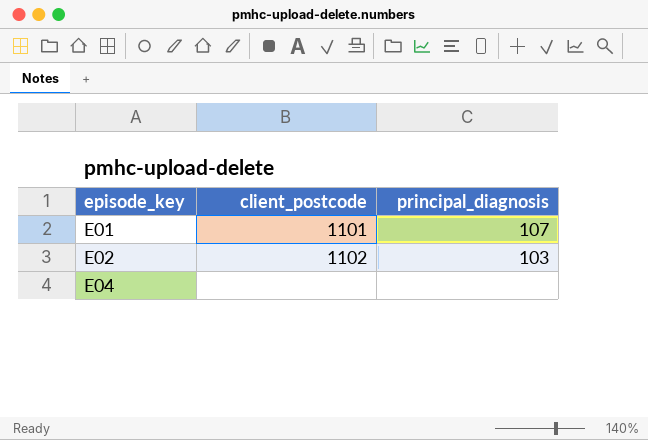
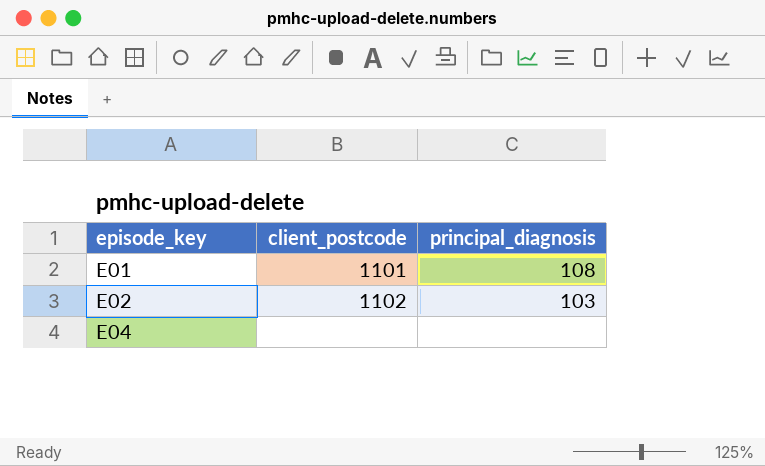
E01 | principal_diagnosis: 107 -> 108

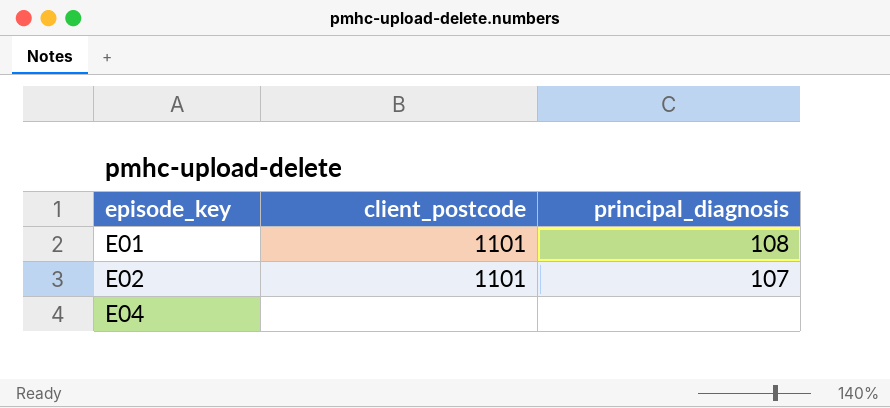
E02 | client_postcode: 1102 -> 1101
E02 | principal_diagnosis: 103 -> 107

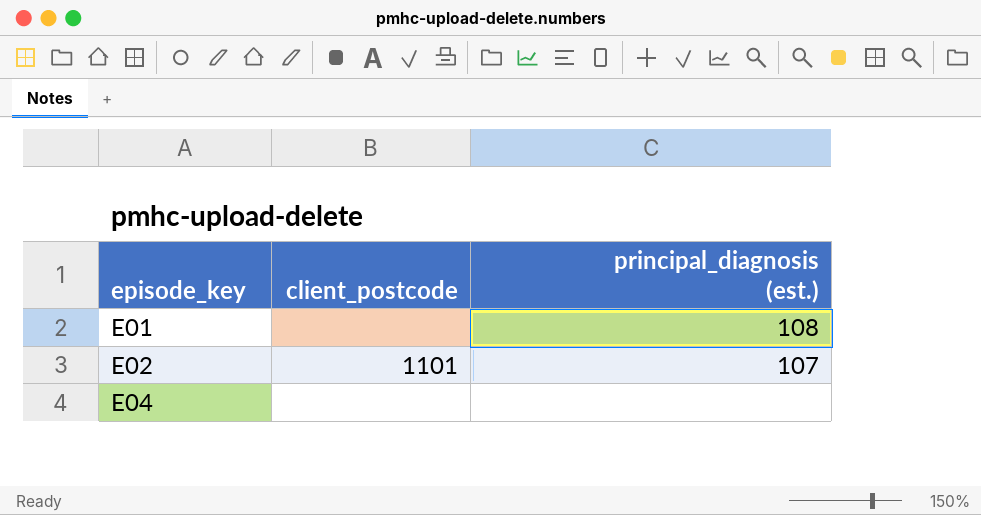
column name: principal_diagnosis -> principal_diagnosis (est.)
E01 | client_postcode: 1101 -> none

